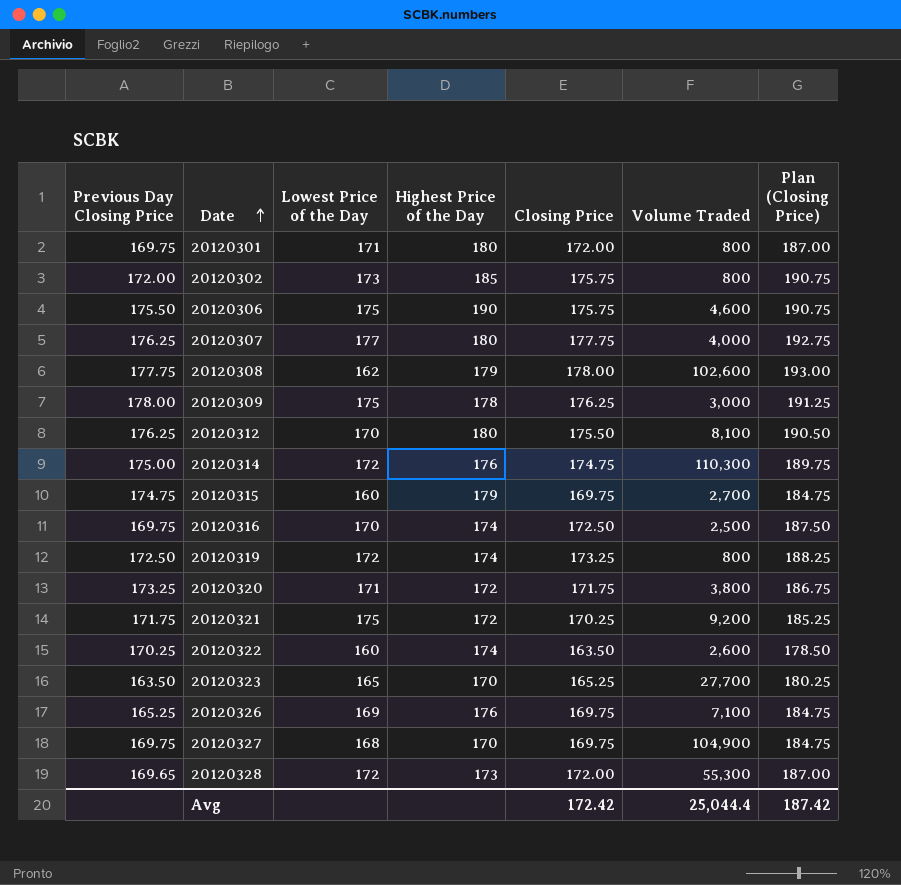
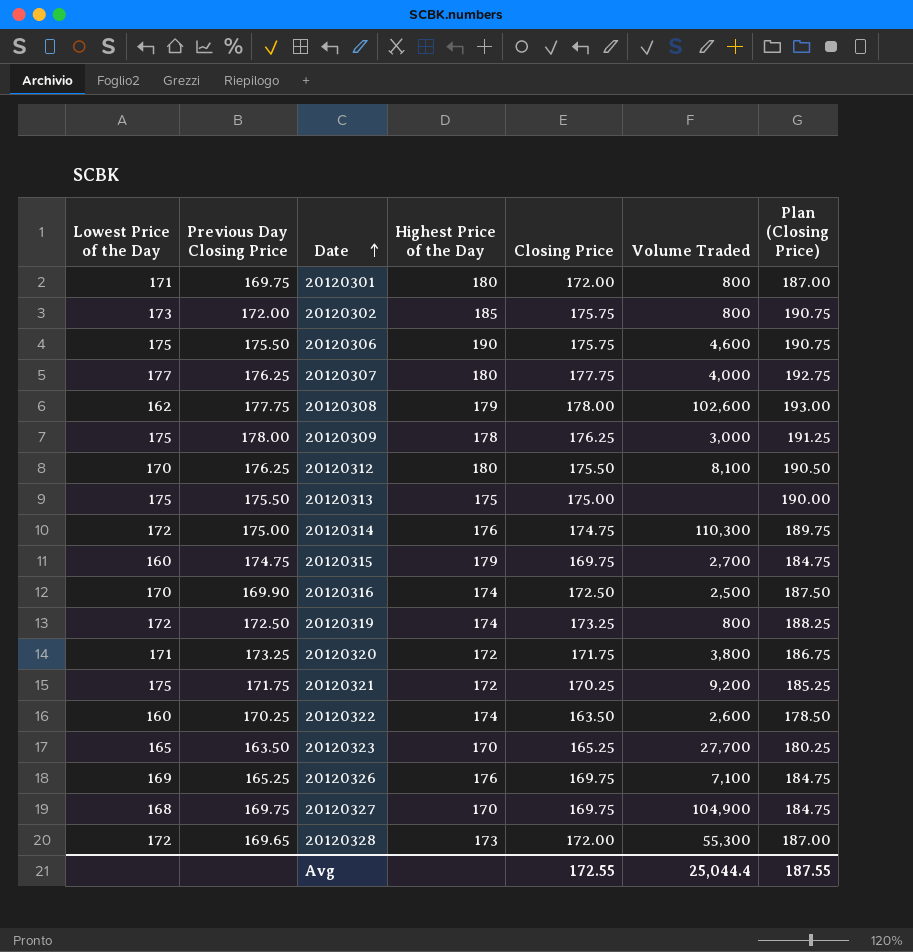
column Lowest Price of the Day | position: 3 -> 1
row 20120313: none -> 175 | 175.50 | 175 | 175.00 | none | 190.00
20120316 | Previous Day Closing Price: 169.75 -> 169.90
Avg | Closing Price: 172.42 -> 172.55
Avg | Plan (Closing Price): 187.42 -> 187.55

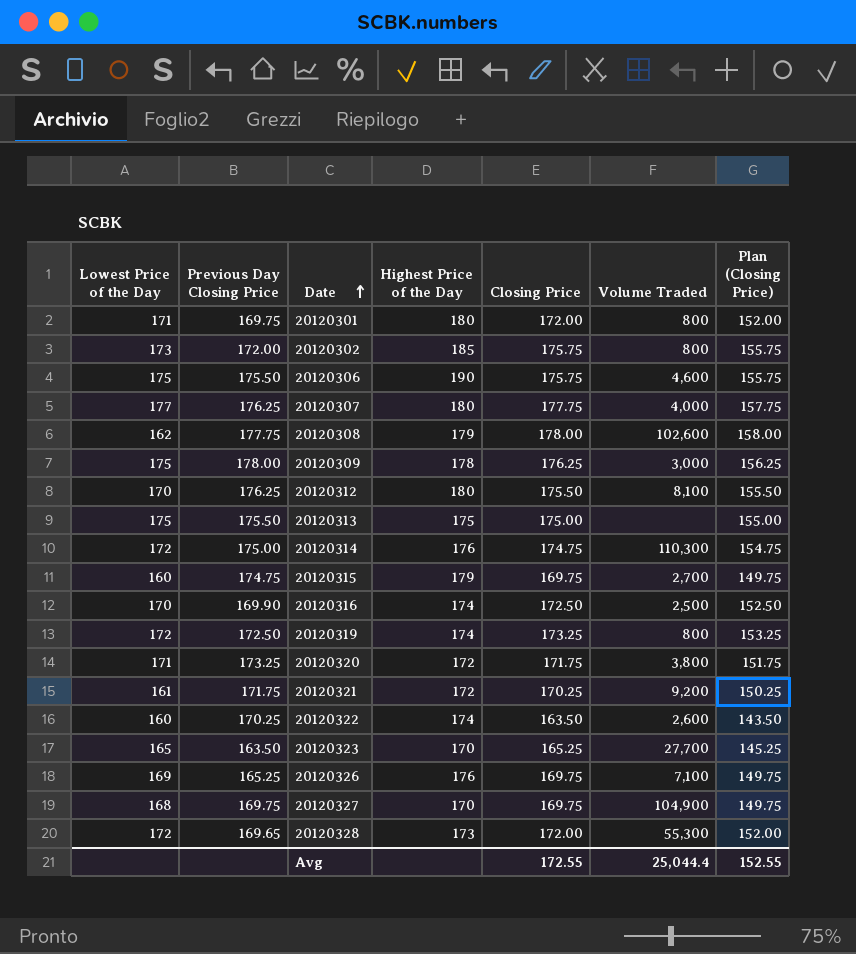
column Plan (Closing Price) | formula: [Closing Price] + 15 -> [Closing Price] - 20
20120321 | Lowest Price of the Day: 175 -> 161
Avg | Plan (Closing Price): 187.55 -> 152.55

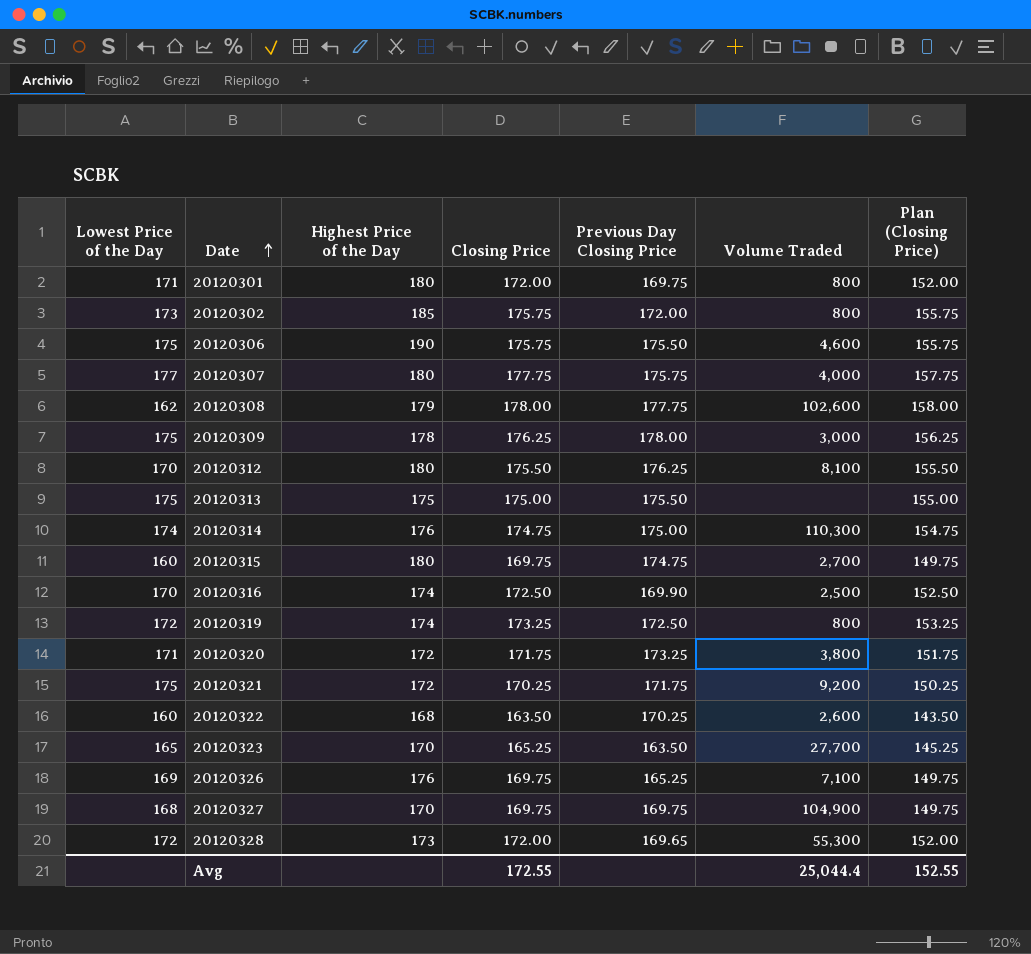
column Previous Day Closing Price | position: 2 -> 5
20120307 | Previous Day Closing Price: 176.25 -> 175.75
20120314 | Lowest Price of the Day: 172 -> 174
20120315 | Highest Price of the Day: 179 -> 180
20120321 | Lowest Price of the Day: 161 -> 175
20120322 | Highest Price of the Day: 174 -> 168

